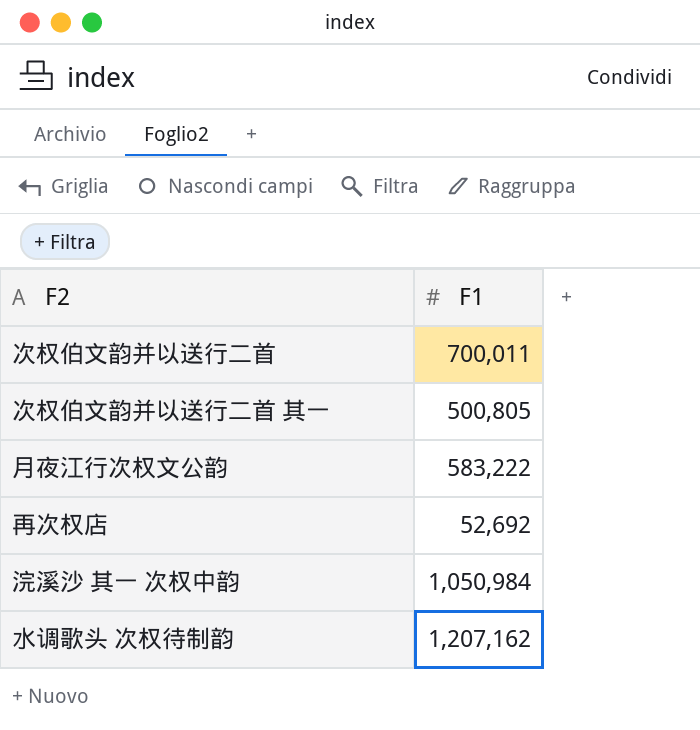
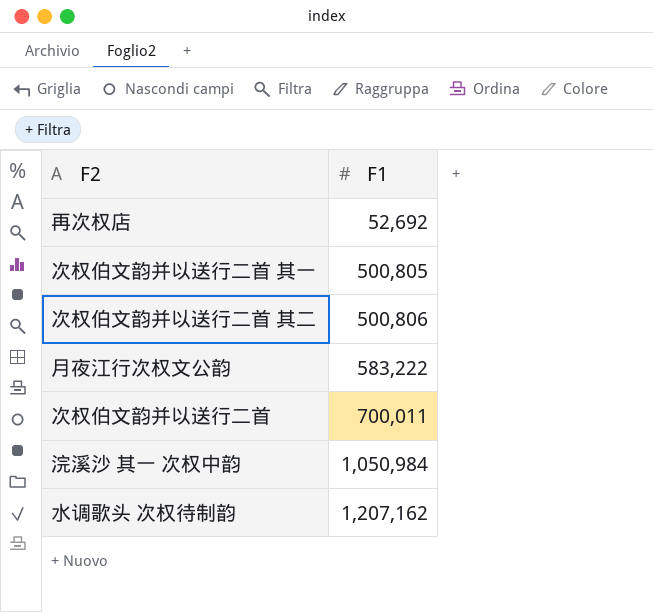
row order: none -> F1 ascending
row 次权伯文韵并以送行二首 其二: none -> 500,806

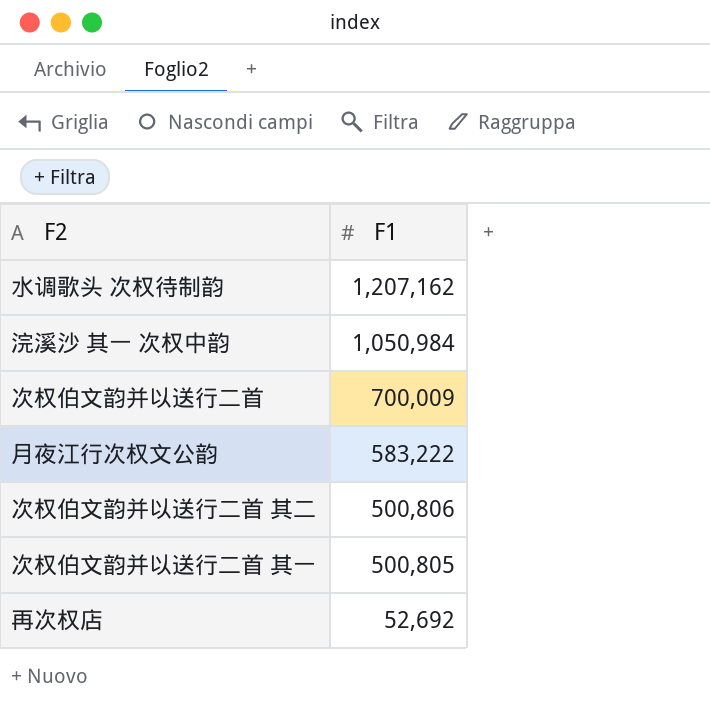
row order: F1 ascending -> F1 descending
次权伯文韵并以送行二首 | F1: 700,011 -> 700,009

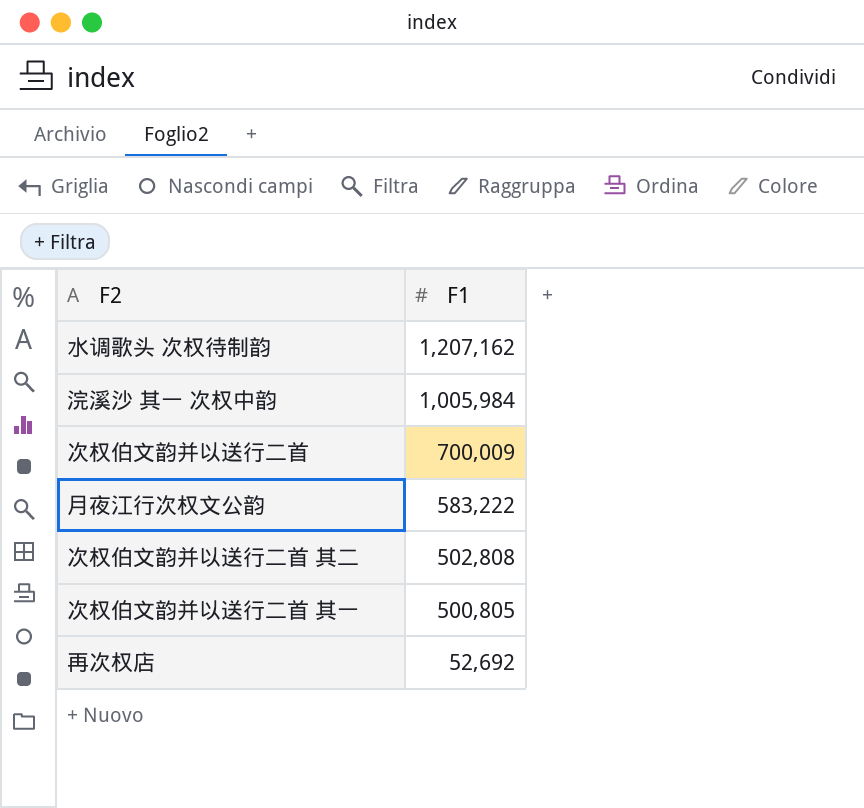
浣溪沙 其一 次权中韵 | F1: 1,050,984 -> 1,005,984
次权伯文韵并以送行二首 其二 | F1: 500,806 -> 502,808

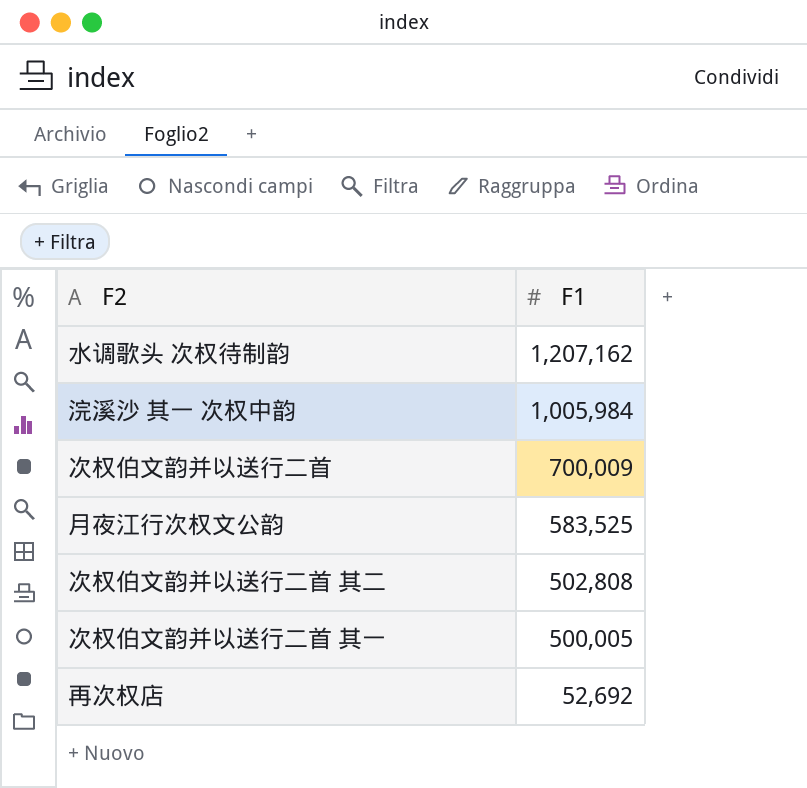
月夜江行次权文公韵 | F1: 583,222 -> 583,525
次权伯文韵并以送行二首 其一 | F1: 500,805 -> 500,005

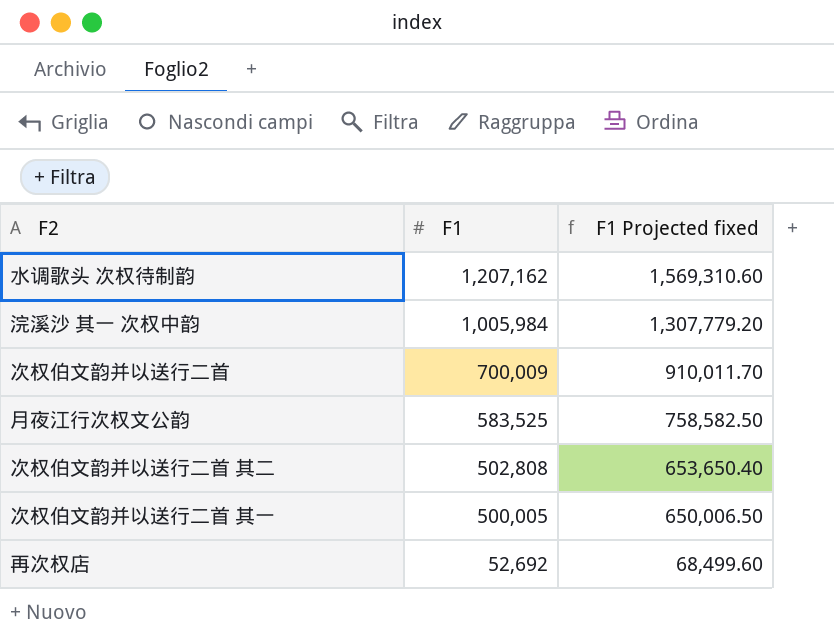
column F1 Projected fixed | formula: none -> [F1] * 1.3

